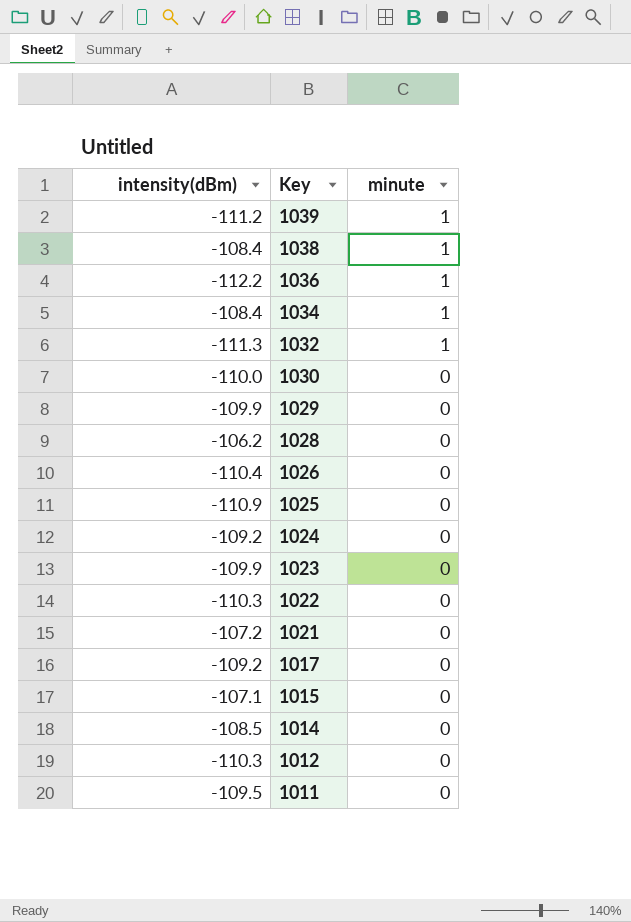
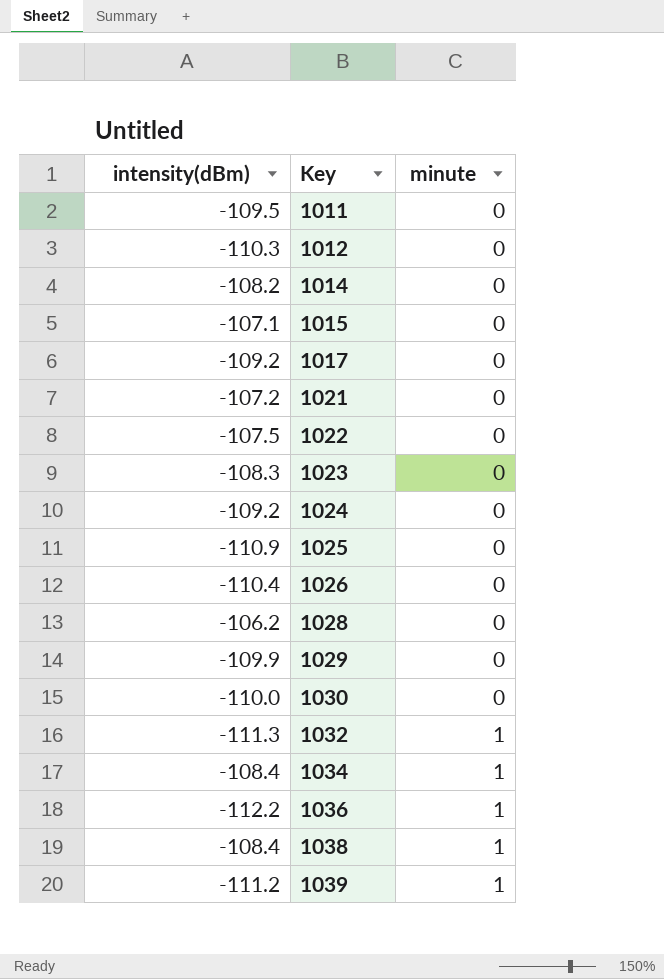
row order: Key descending -> Key ascending
1014 | intensity(dBm): -108.5 -> -108.2
1022 | intensity(dBm): -110.3 -> -107.5
1023 | intensity(dBm): -109.9 -> -108.3

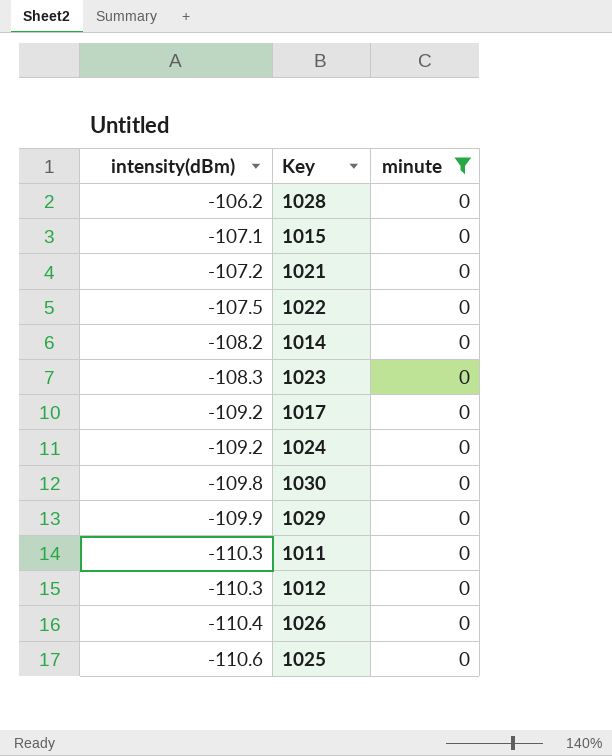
filter: none -> minute = 0
row order: Key ascending -> intensity(dBm) descending
1030 | intensity(dBm): -110.0 -> -109.8
1011 | intensity(dBm): -109.5 -> -110.3
1025 | intensity(dBm): -110.9 -> -110.6

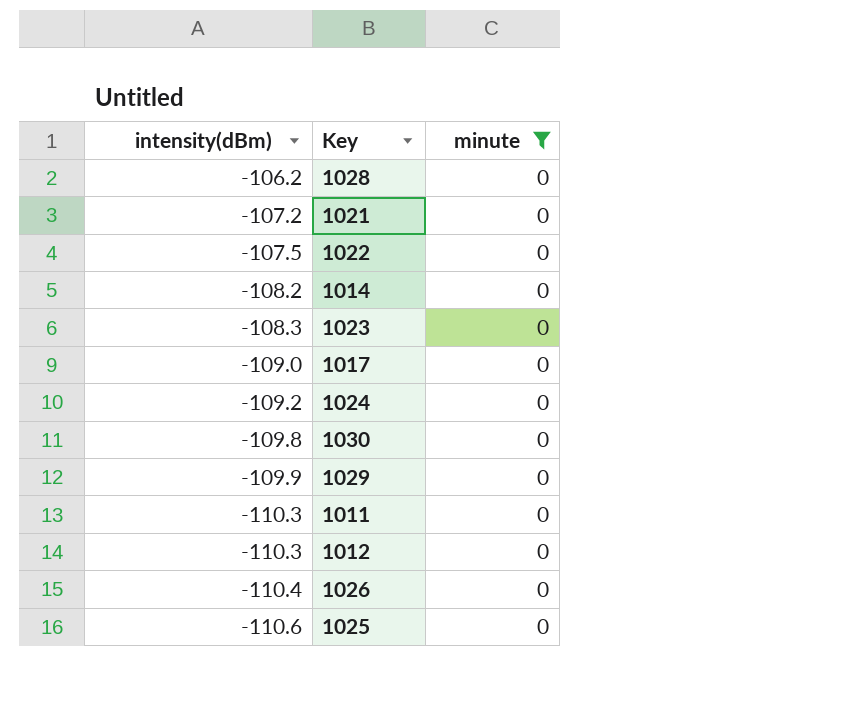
row 1015: -107.1 | 0 -> none
1017 | intensity(dBm): -109.2 -> -109.0

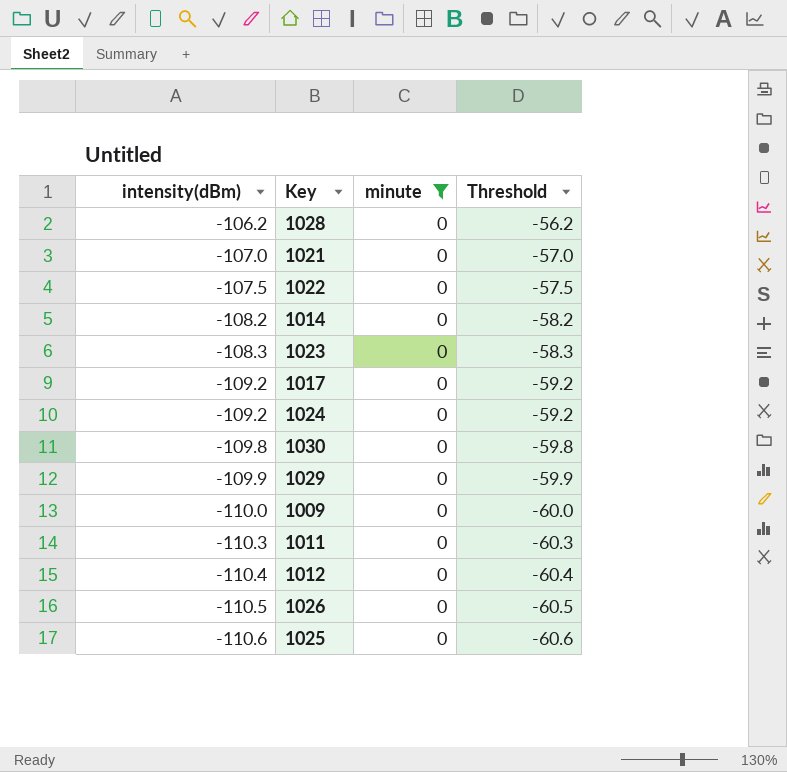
column Threshold | formula: none -> [intensity(dBm)] + 50
1021 | intensity(dBm): -107.2 -> -107.0
1017 | intensity(dBm): -109.0 -> -109.2
row 1009: none -> -110.0 | 0 | -60.0
1012 | intensity(dBm): -110.3 -> -110.4
1026 | intensity(dBm): -110.4 -> -110.5

